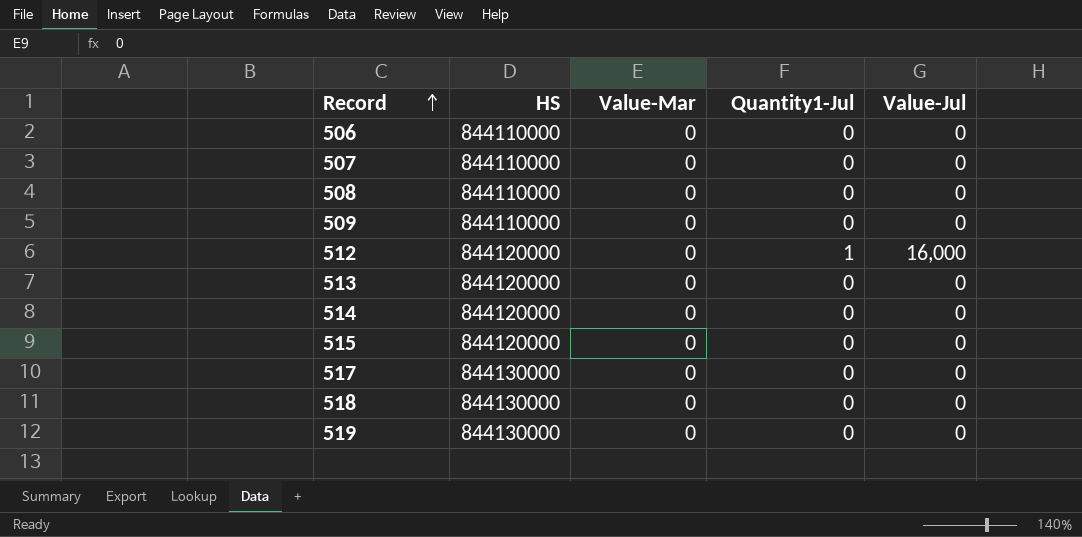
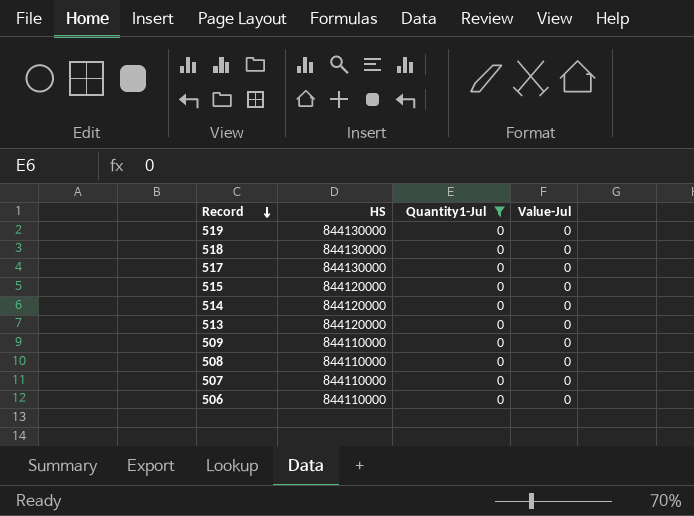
filter: none -> Quantity1-Jul = 0
row order: Record ascending -> Record descending
column Value-Mar | position: 3 -> none

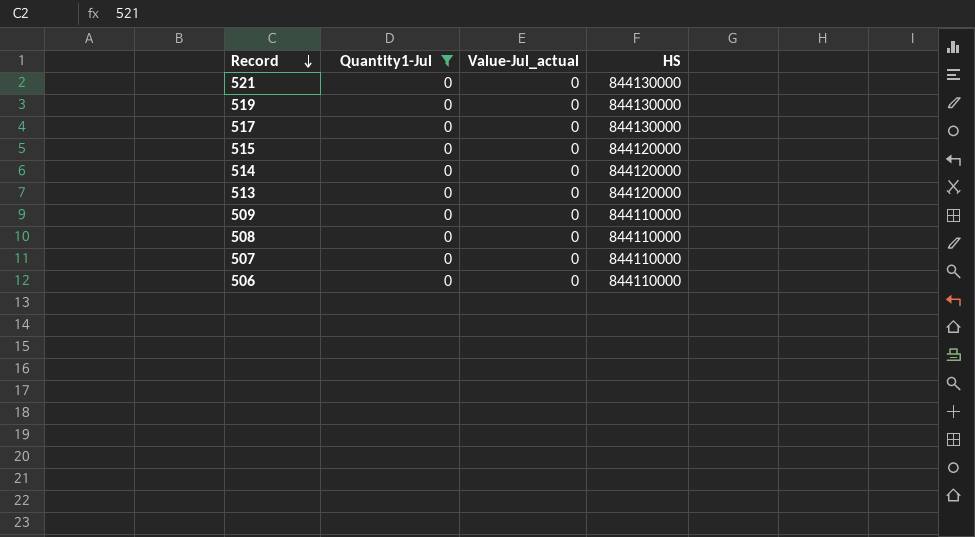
column name: Value-Jul -> Value-Jul_actual
column HS | position: 2 -> 4
row 518: 844130000 | 0 | 0 -> none
row 521: none -> 0 | 0 | 844130000

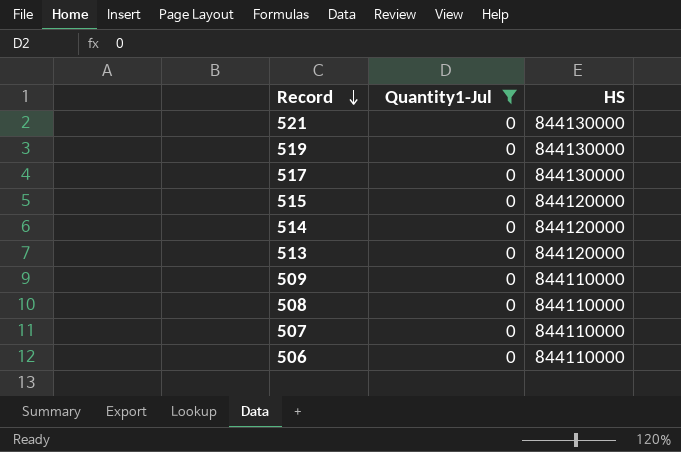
column Value-Jul_actual | position: 3 -> none

